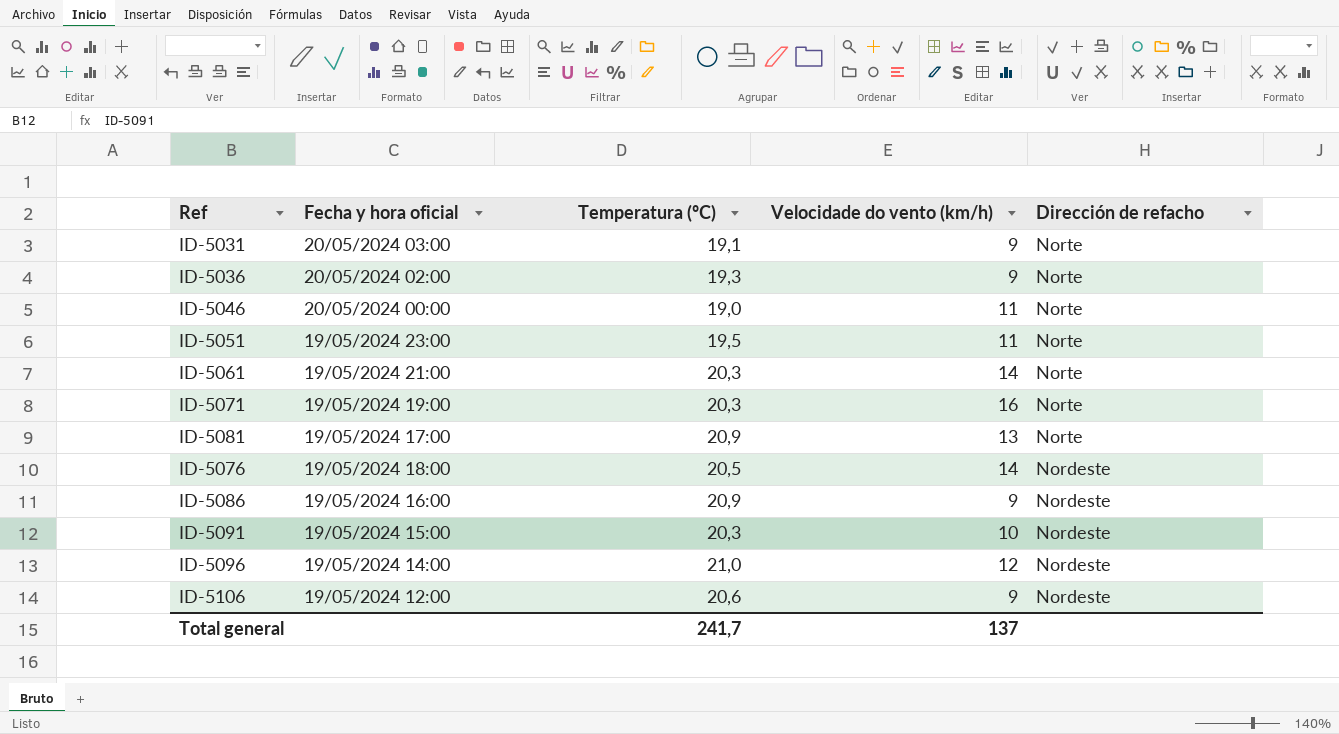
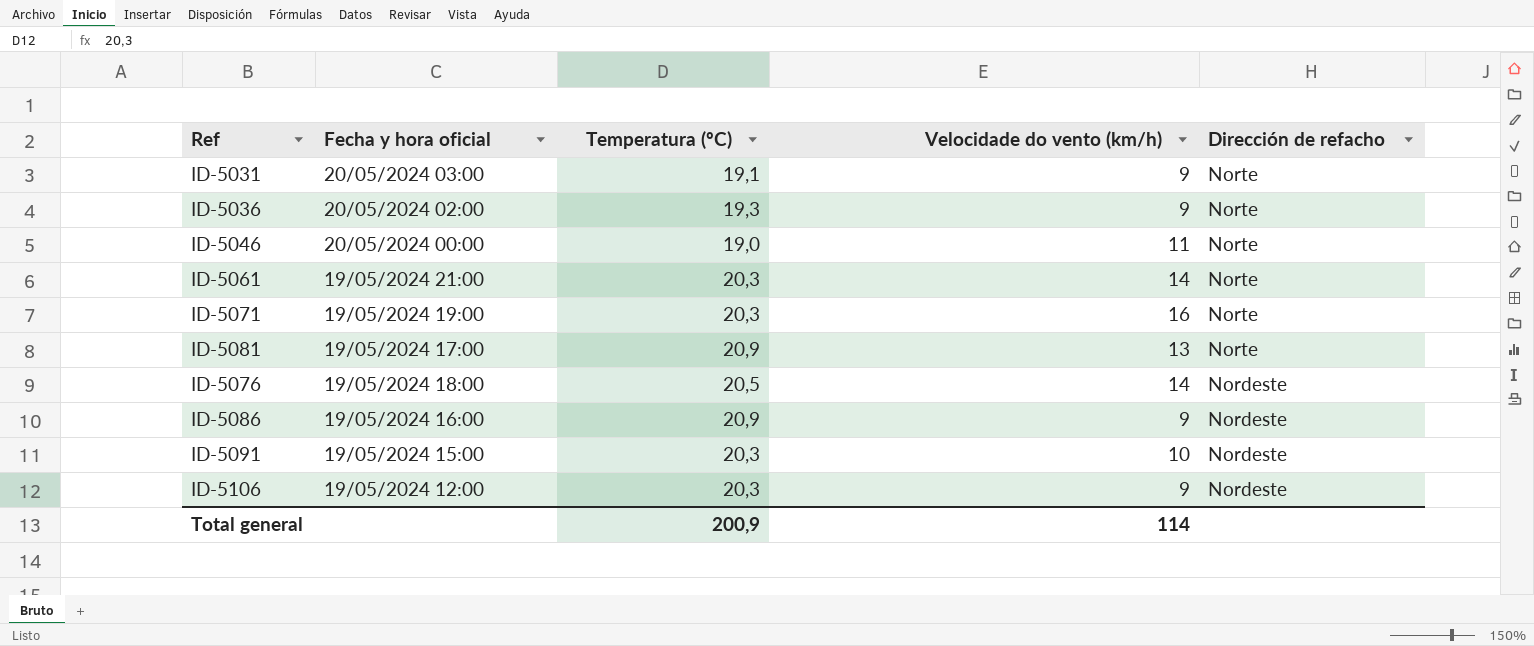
row ID-5051: 19/05/2024 23:00 | 19,5 | 11 | Norte -> none
row ID-5096: 19/05/2024 14:00 | 21,0 | 12 | Nordeste -> none
ID-5106 | Temperatura (ºC): 20,6 -> 20,3
Total general | Temperatura (ºC): 241,7 -> 200,9
Total general | Velocidade do vento (km/h): 137 -> 114

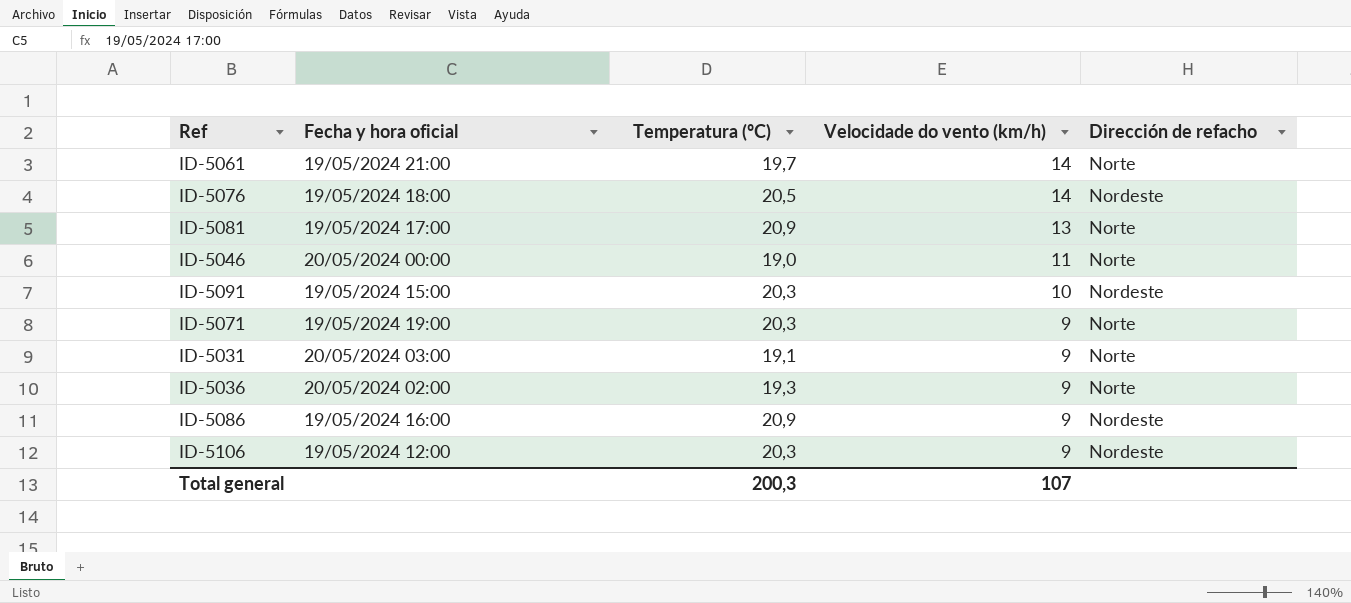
row order: Dirección de refacho descending -> Velocidade do vento (km/h) descending
ID-5061 | Temperatura (ºC): 20,3 -> 19,7
ID-5071 | Velocidade do vento (km/h): 16 -> 9
Total general | Temperatura (ºC): 200,9 -> 200,3
Total general | Velocidade do vento (km/h): 114 -> 107

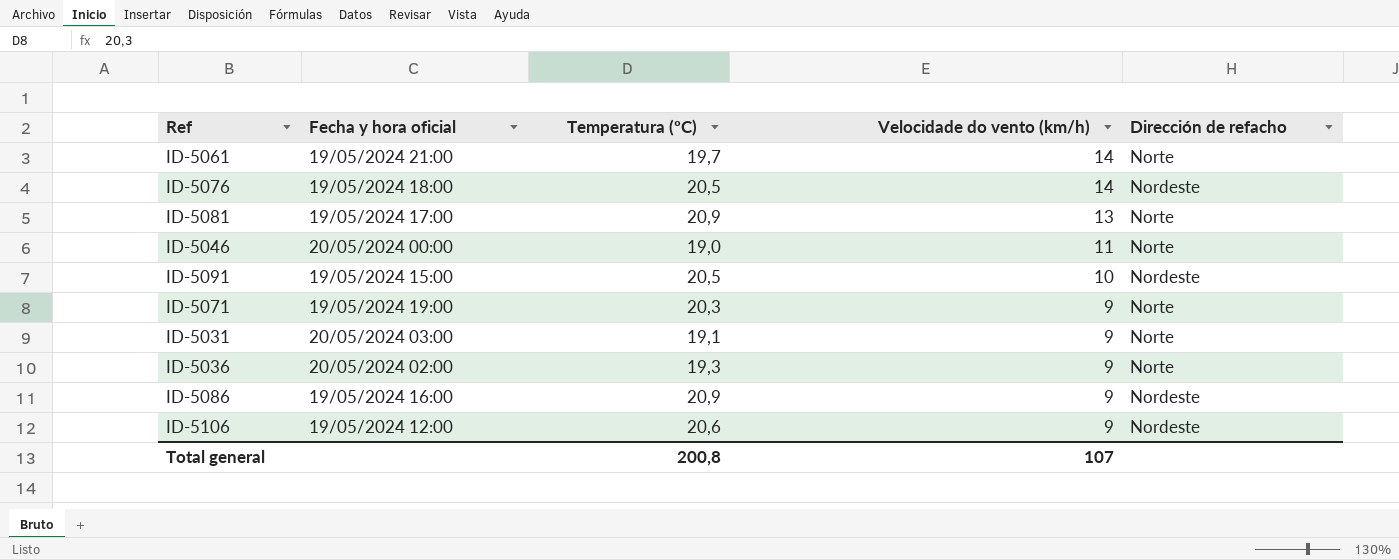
ID-5091 | Temperatura (ºC): 20,3 -> 20,5
ID-5106 | Temperatura (ºC): 20,3 -> 20,6
Total general | Temperatura (ºC): 200,3 -> 200,8

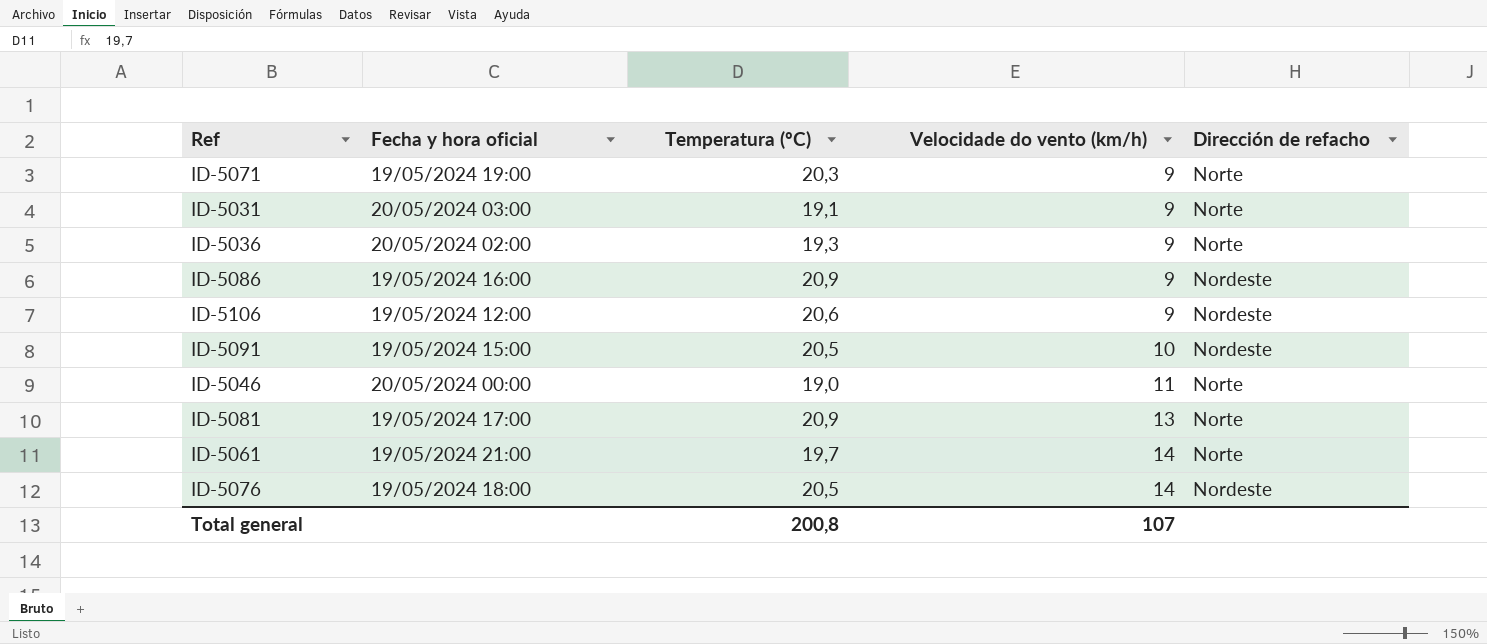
row order: Velocidade do vento (km/h) descending -> Velocidade do vento (km/h) ascending

